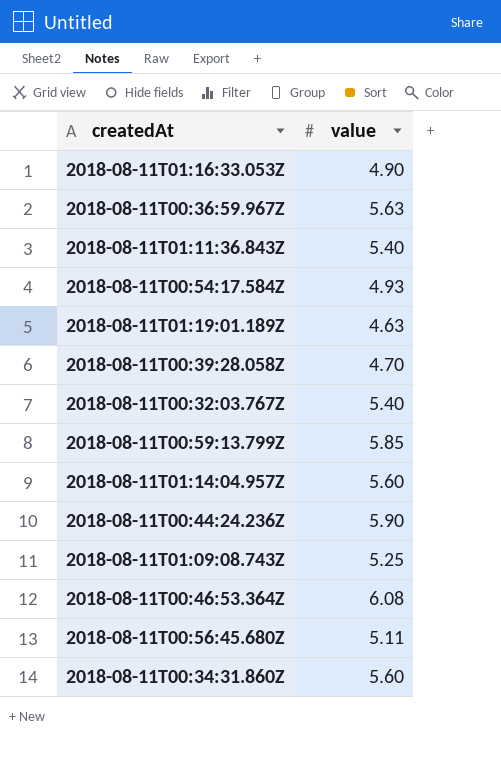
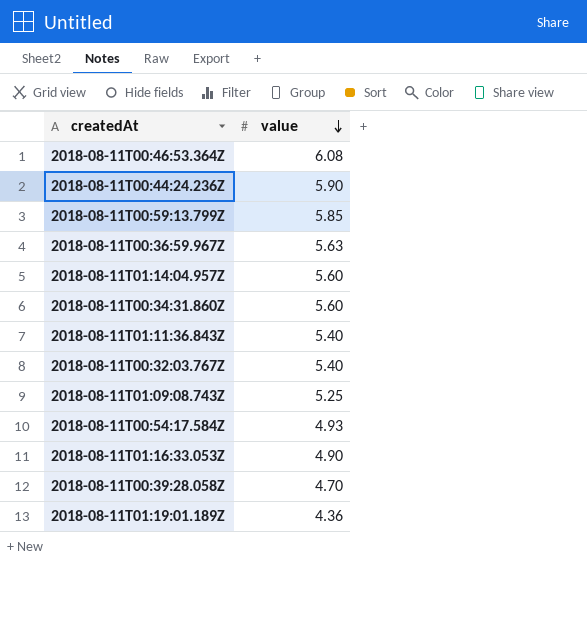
row order: none -> value descending
row 2018-08-11T00:56:45.680Z: 5.11 -> none
2018-08-11T01:19:01.189Z | value: 4.63 -> 4.36

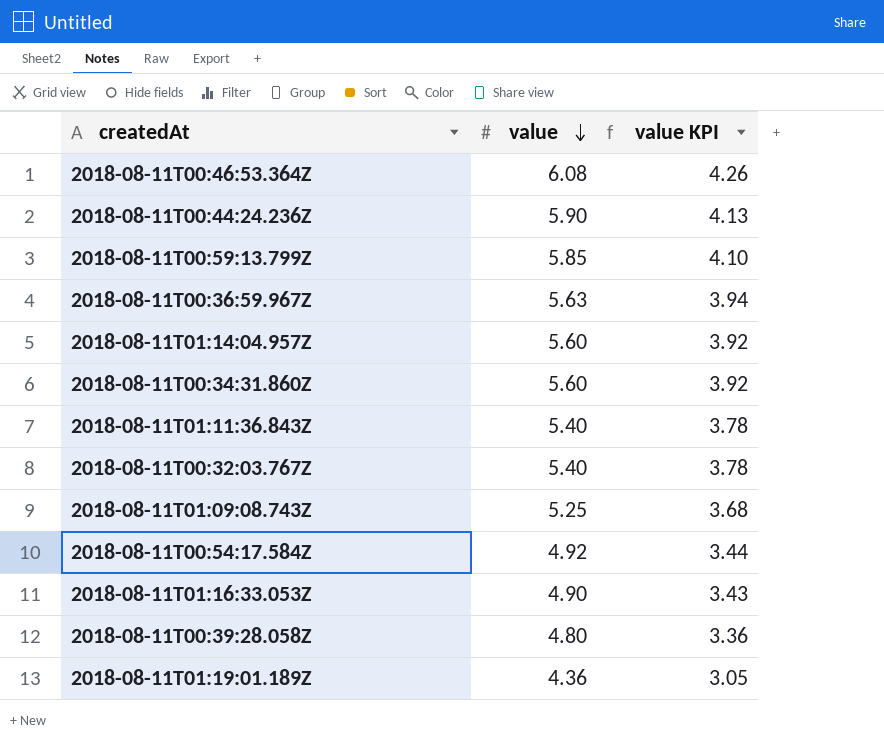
column value KPI | formula: none -> [value] * 0.7
2018-08-11T00:54:17.584Z | value: 4.93 -> 4.92
2018-08-11T00:39:28.058Z | value: 4.70 -> 4.80

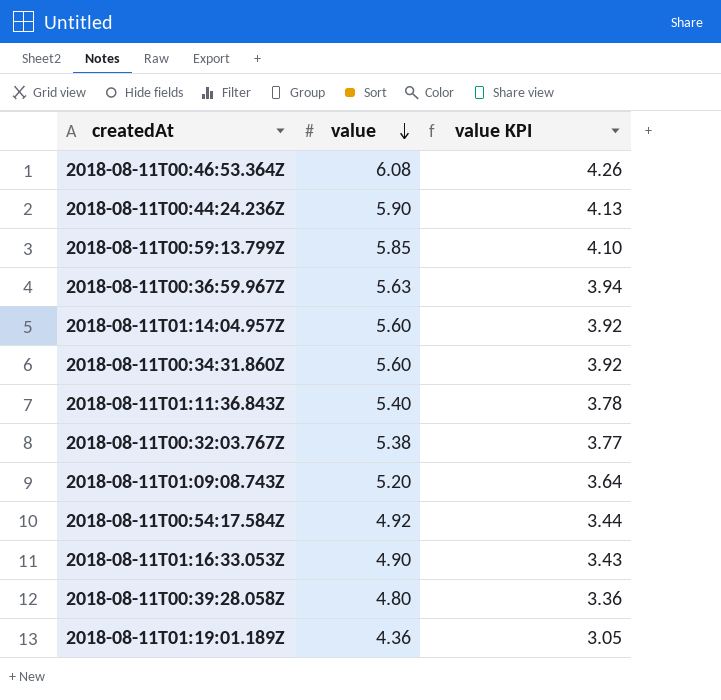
2018-08-11T00:32:03.767Z | value: 5.40 -> 5.38
2018-08-11T00:32:03.767Z | value KPI: 3.78 -> 3.77
2018-08-11T01:09:08.743Z | value: 5.25 -> 5.20
2018-08-11T01:09:08.743Z | value KPI: 3.68 -> 3.64

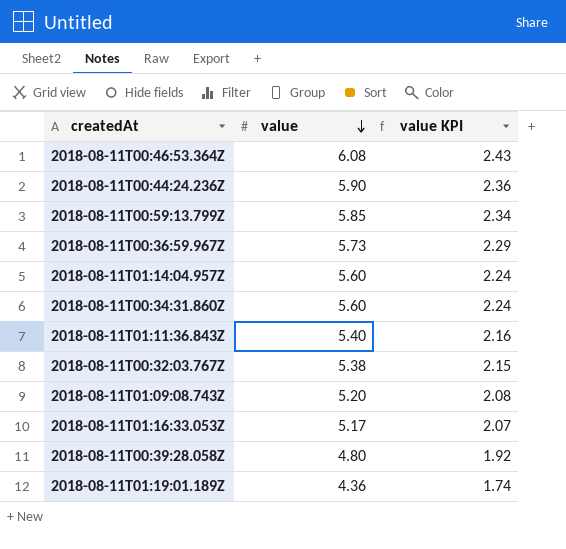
column value KPI | formula: [value] * 0.7 -> [value] * 0.4
row 2018-08-11T00:54:17.584Z: 4.92 | 3.44 -> none
2018-08-11T00:36:59.967Z | value: 5.63 -> 5.73
2018-08-11T01:16:33.053Z | value: 4.90 -> 5.17

